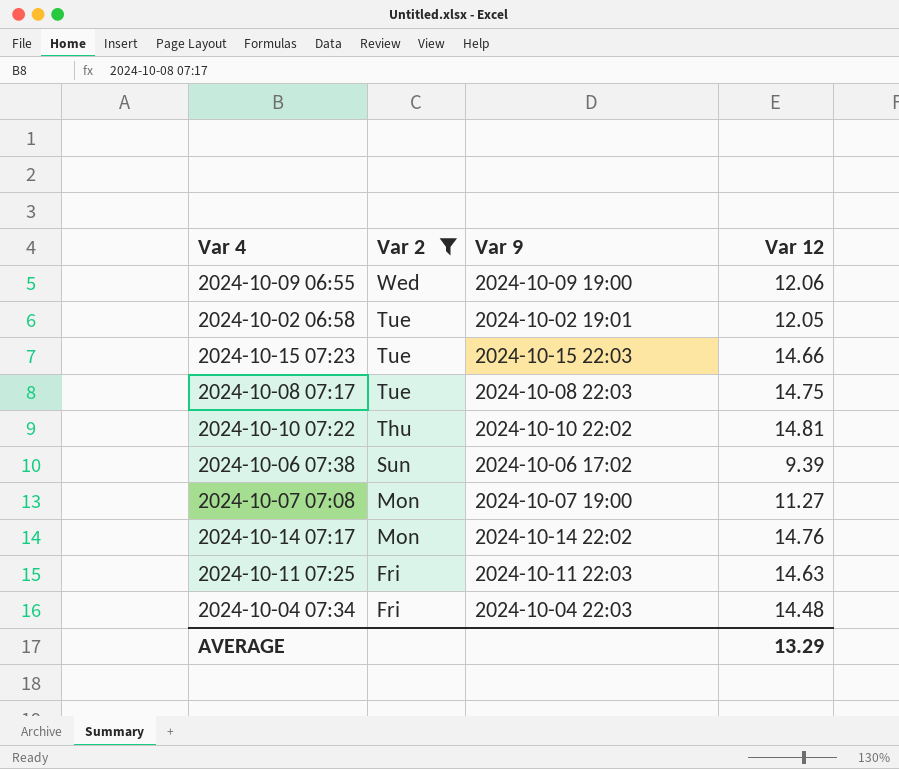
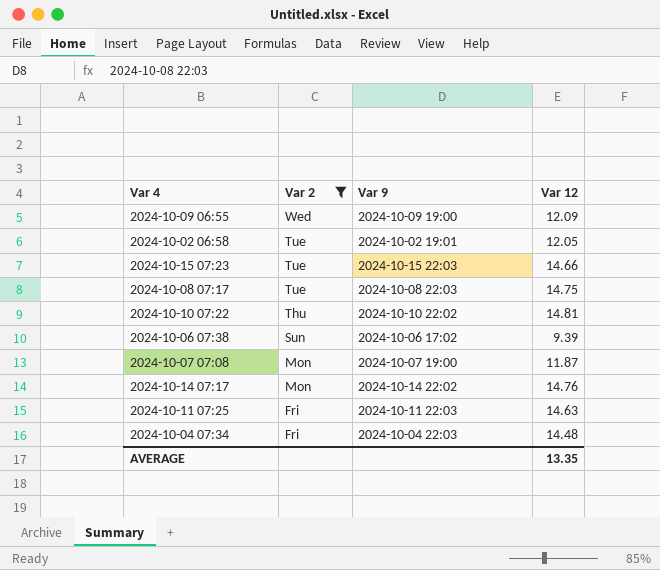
2024-10-09 06:55 | Var 12: 12.06 -> 12.09
2024-10-07 07:08 | Var 12: 11.27 -> 11.87
AVERAGE | Var 12: 13.29 -> 13.35

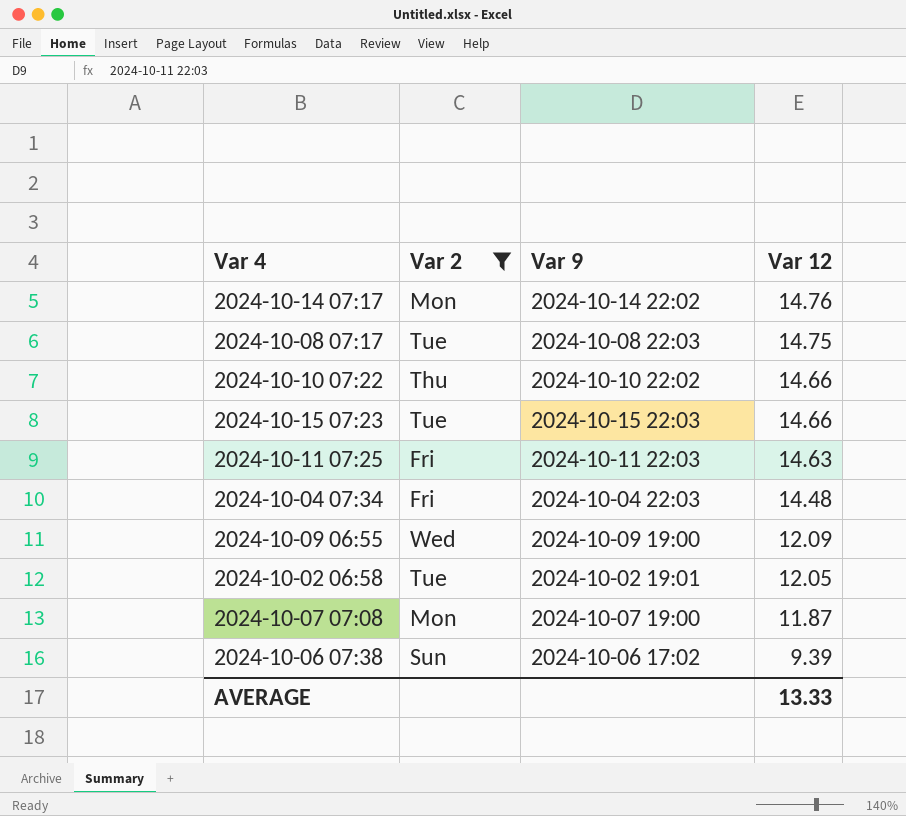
row order: Var 2 descending -> Var 12 descending
2024-10-10 07:22 | Var 12: 14.81 -> 14.66
AVERAGE | Var 12: 13.35 -> 13.33

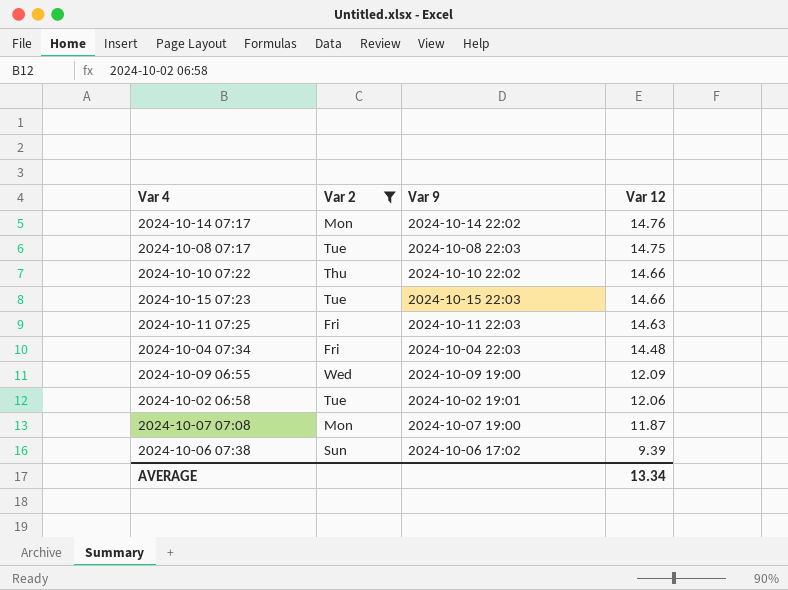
2024-10-02 06:58 | Var 12: 12.05 -> 12.06
AVERAGE | Var 12: 13.33 -> 13.34

